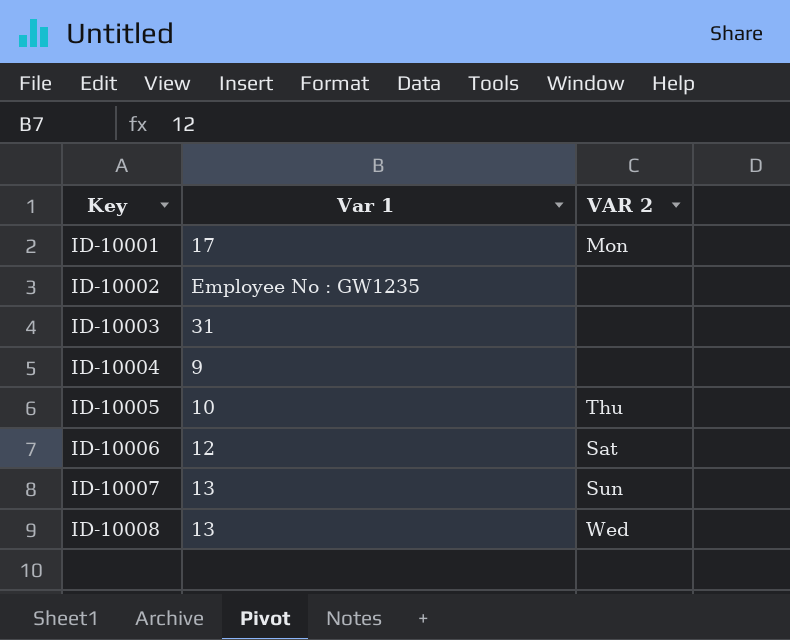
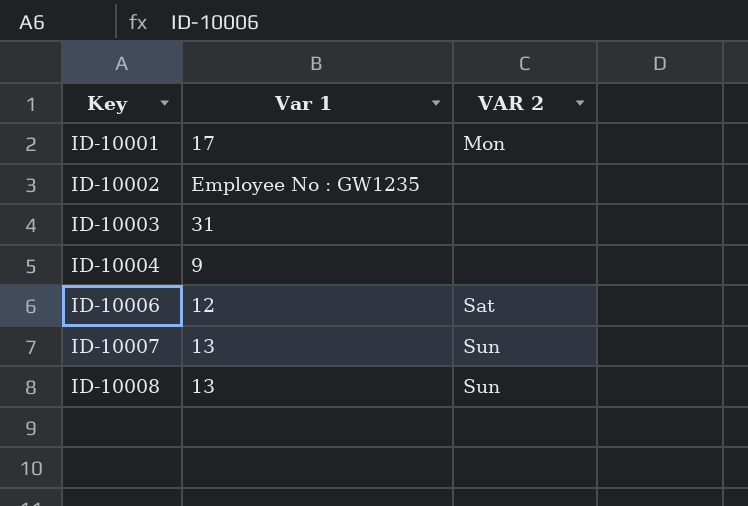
row ID-10005: 10 | Thu -> none
ID-10008 | VAR 2: Wed -> Sun

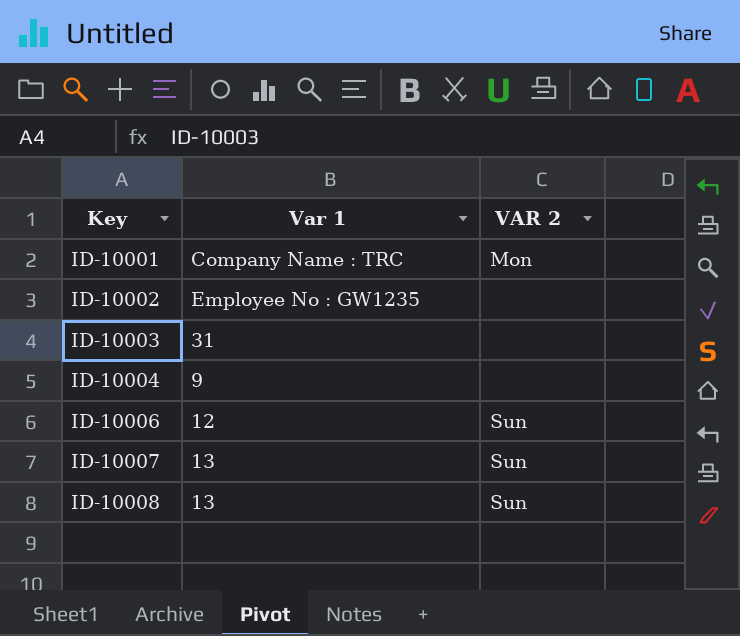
ID-10001 | Var 1: 17 -> Company Name : TRC
ID-10006 | VAR 2: Sat -> Sun

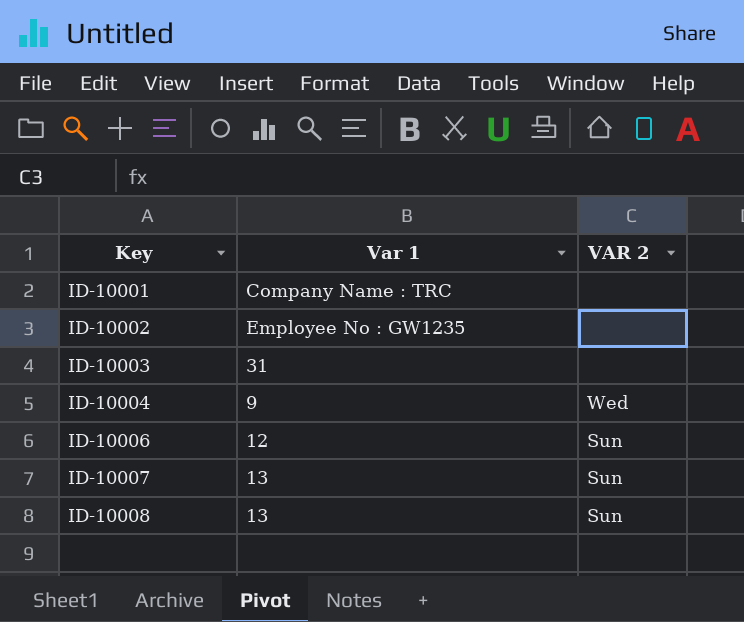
ID-10001 | VAR 2: Mon -> none
ID-10004 | VAR 2: none -> Wed

